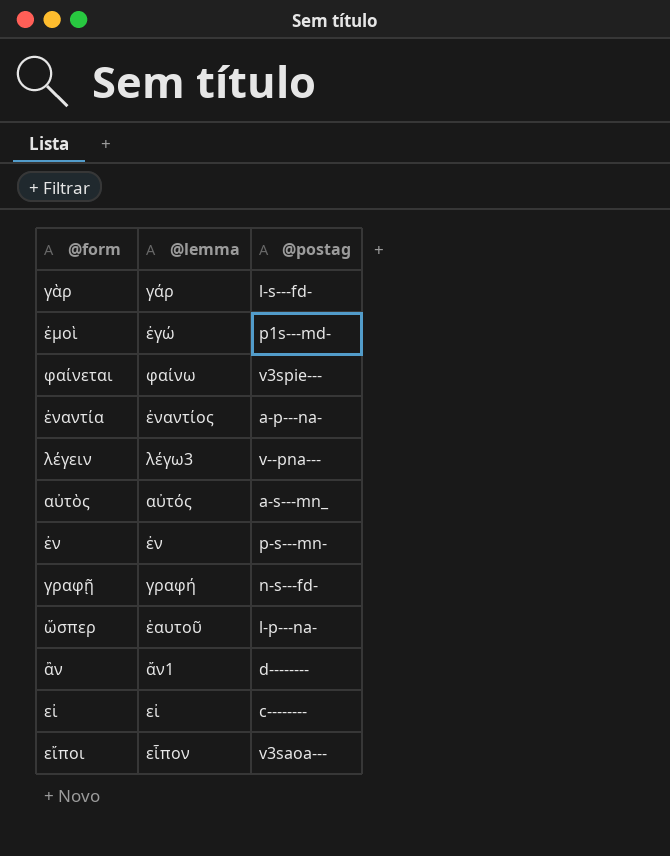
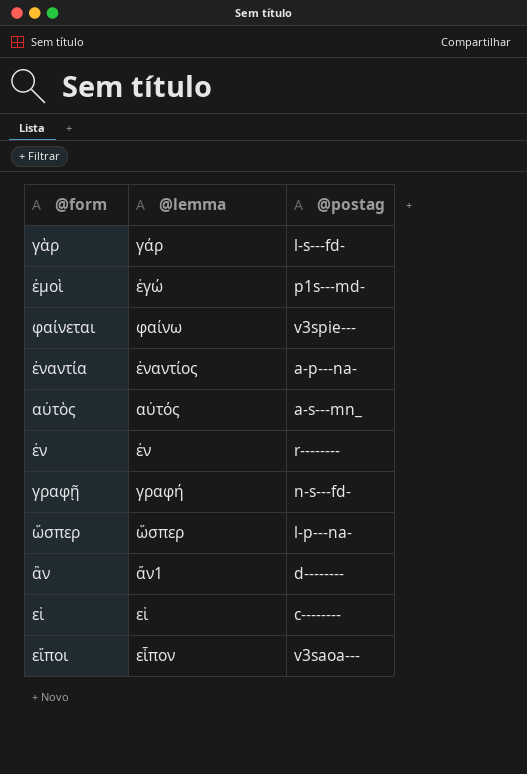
row λέγειν: λέγω3 | v--pna--- -> none
ἐν | @postag: p-s---mn- -> r--------
ὥσπερ | @lemma: ἑαυτοῦ -> ὥσπερ

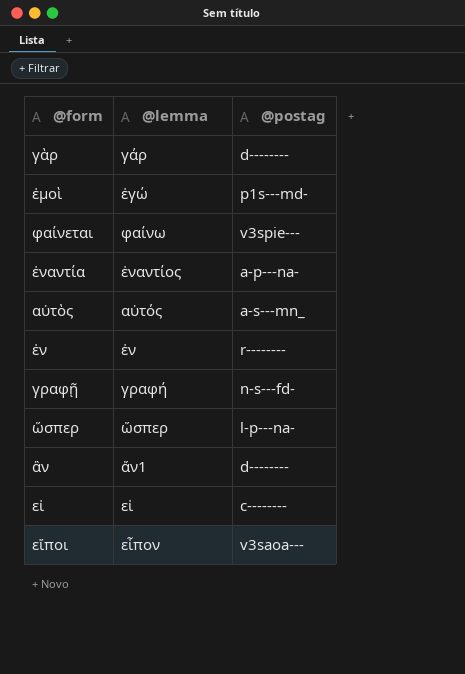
γὰρ | @postag: l-s---fd- -> d--------

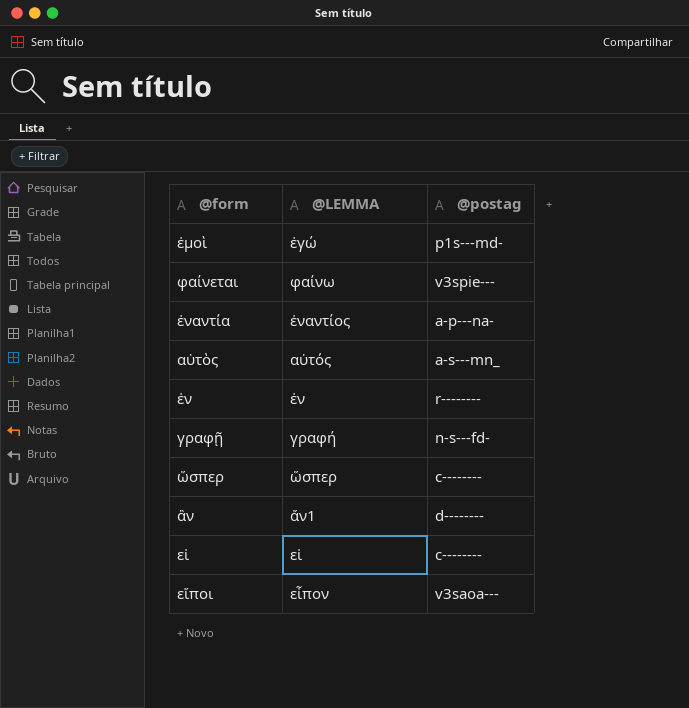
column name: @lemma -> @LEMMA
row γὰρ: γάρ | d-------- -> none
ὥσπερ | @postag: l-p---na- -> c--------

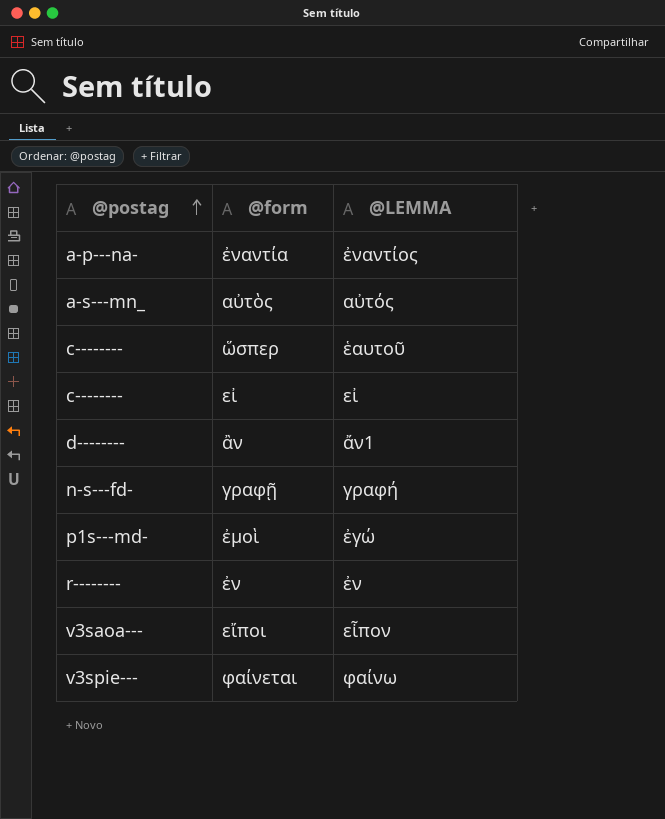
row order: none -> @postag ascending
column @postag | position: 3 -> 1
ὥσπερ | @LEMMA: ὥσπερ -> ἑαυτοῦ

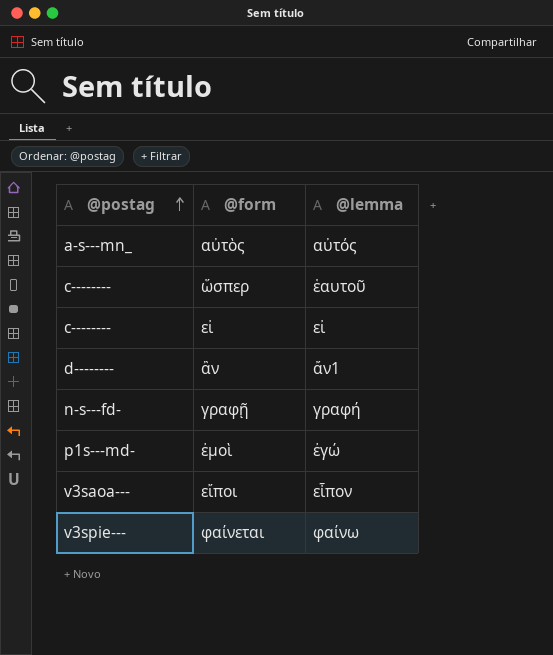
column name: @LEMMA -> @lemma
row ἐναντία: a-p---na- | ἐναντίος -> none
row ἐν: r-------- | ἐν -> none

